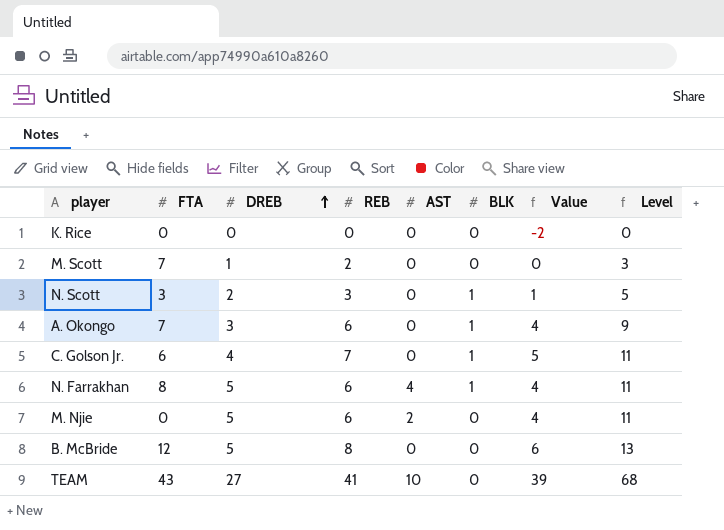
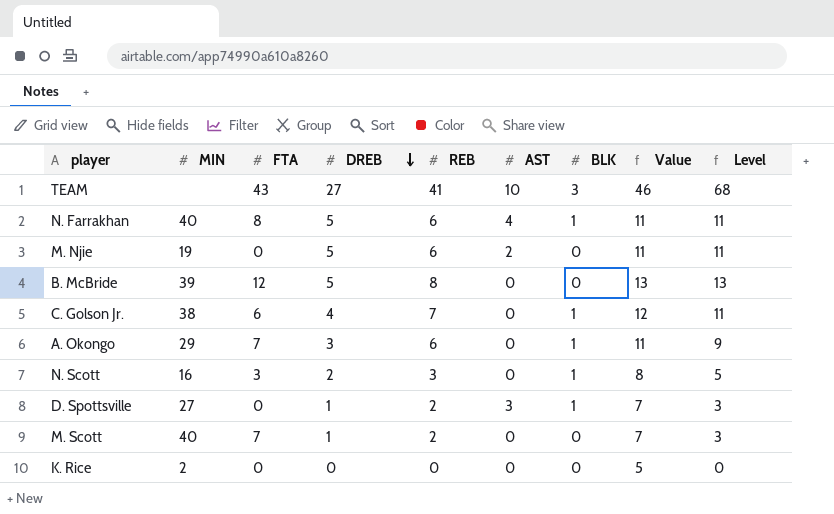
row order: DREB ascending -> DREB descending
column MIN | position: none -> 2
column Value | formula: [REB] - 2 -> [REB] + 5
TEAM | BLK: 0 -> 3
row D. Spottsville: none -> 27 | 0 | 1 | 2 | 3 | 1 | 7 | 3

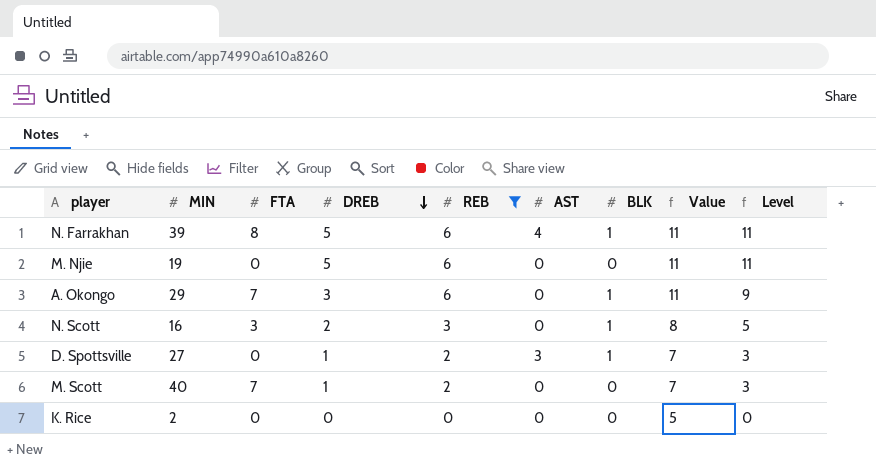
filter: none -> REB <= 6
N. Farrakhan | MIN: 40 -> 39
M. Njie | AST: 2 -> 0

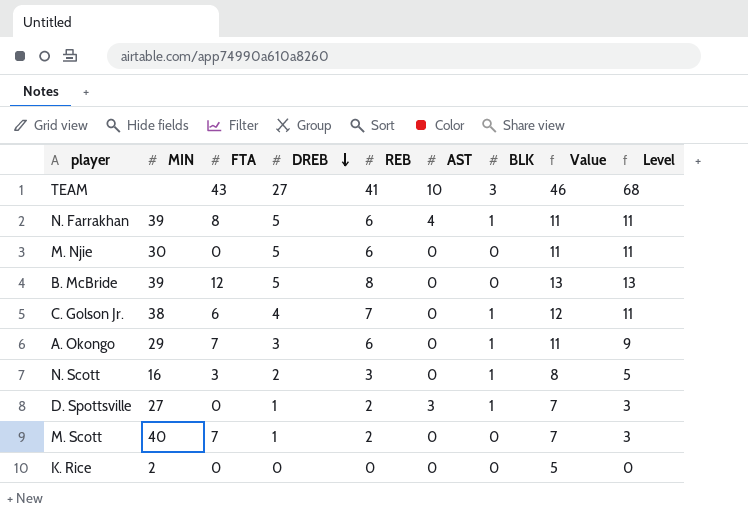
filter: REB <= 6 -> none
M. Njie | MIN: 19 -> 30

